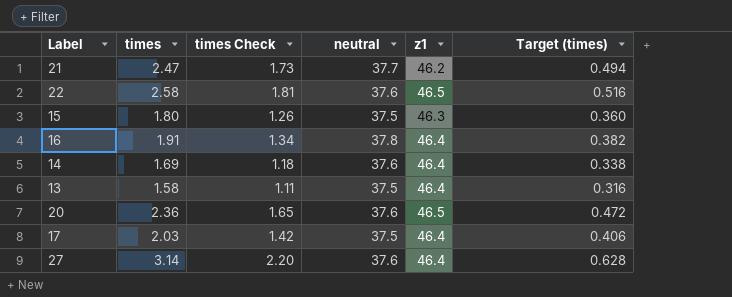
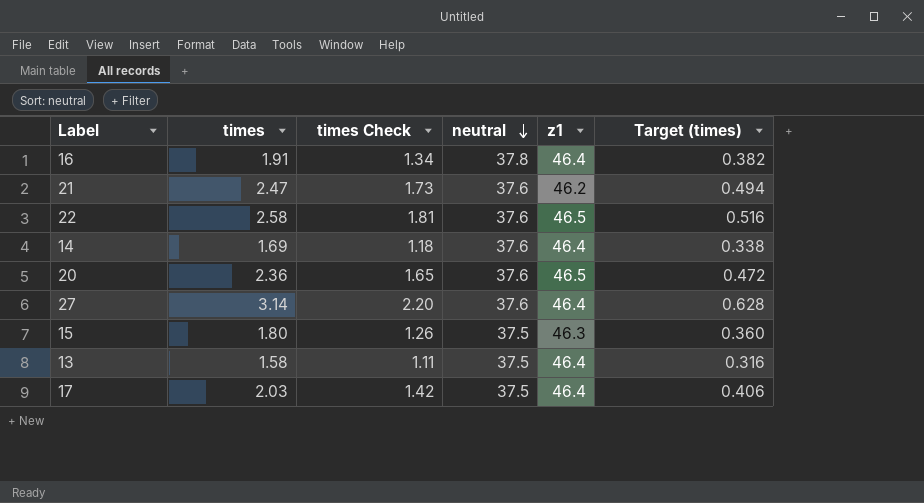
row order: none -> neutral descending
21 | neutral: 37.7 -> 37.6

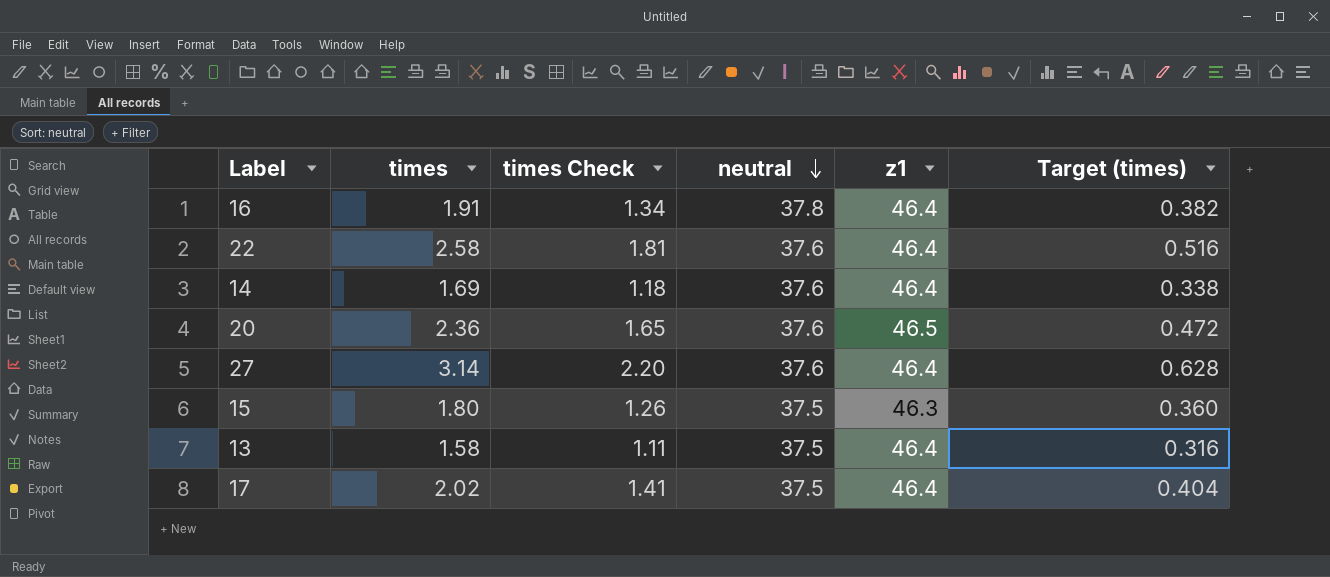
row 21: 2.47 | 1.73 | 37.6 | 46.2 | 0.494 -> none
22 | z1: 46.5 -> 46.4
17 | times: 2.03 -> 2.02
17 | times Check: 1.42 -> 1.41
17 | Target (times): 0.406 -> 0.404

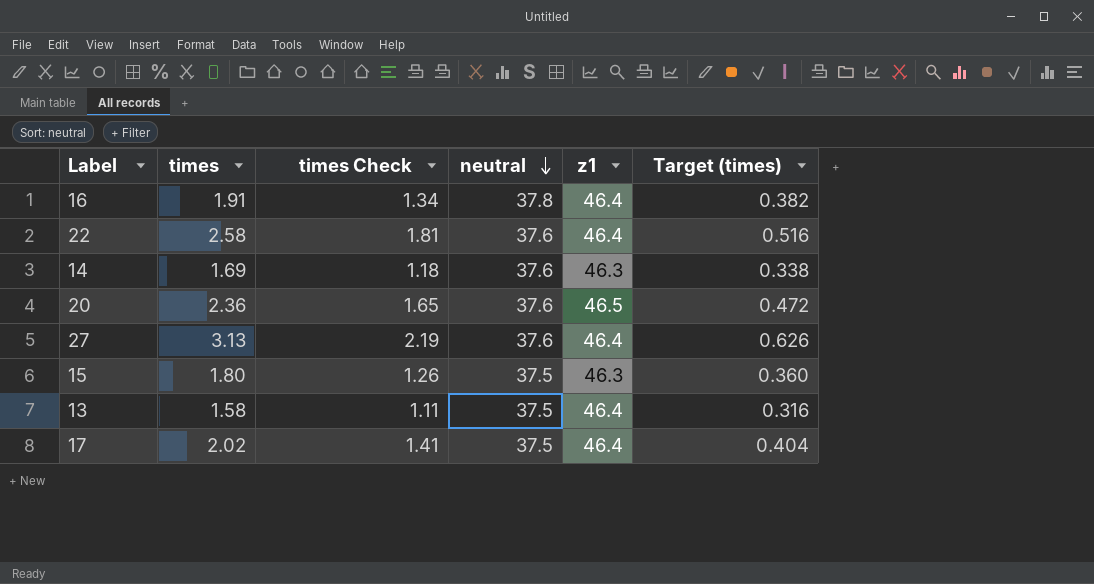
14 | z1: 46.4 -> 46.3
27 | times: 3.14 -> 3.13
27 | times Check: 2.20 -> 2.19
27 | Target (times): 0.628 -> 0.626

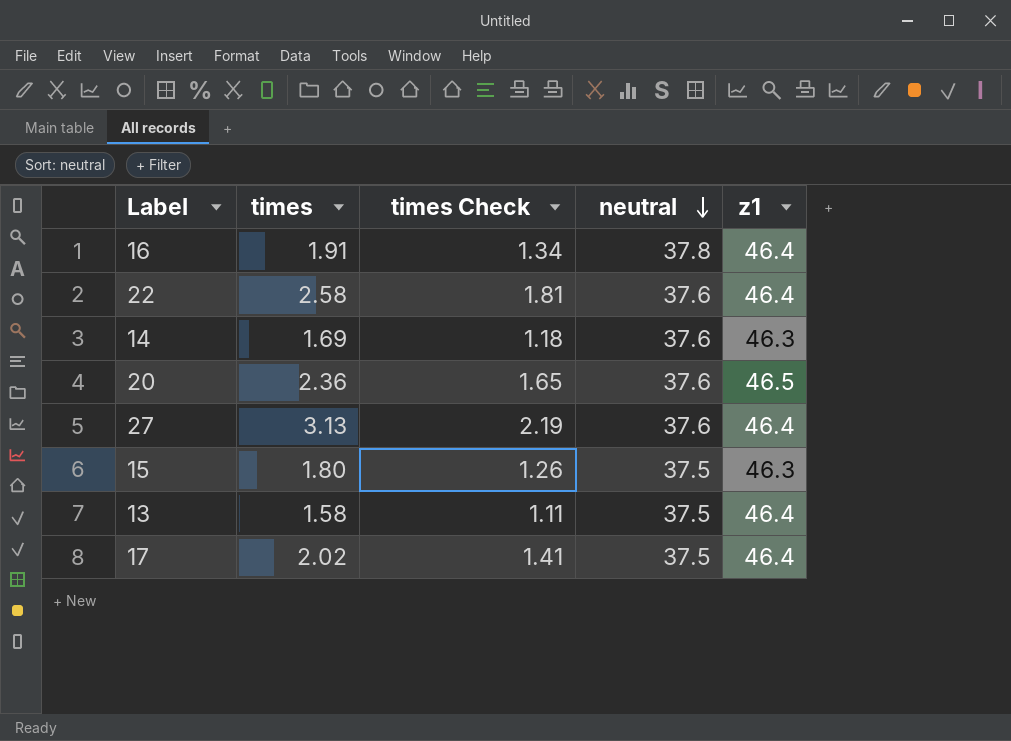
column Target (times) | formula: [times] * 0.2 -> none

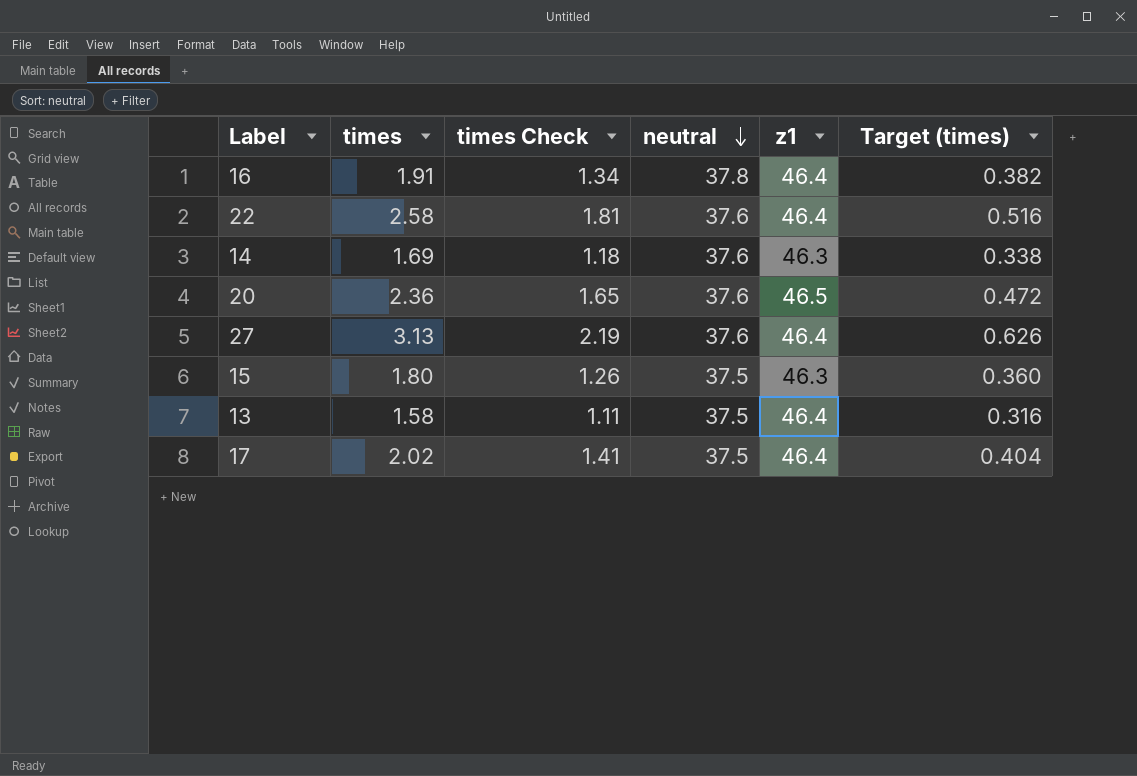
column Target (times) | formula: none -> [times] * 0.2

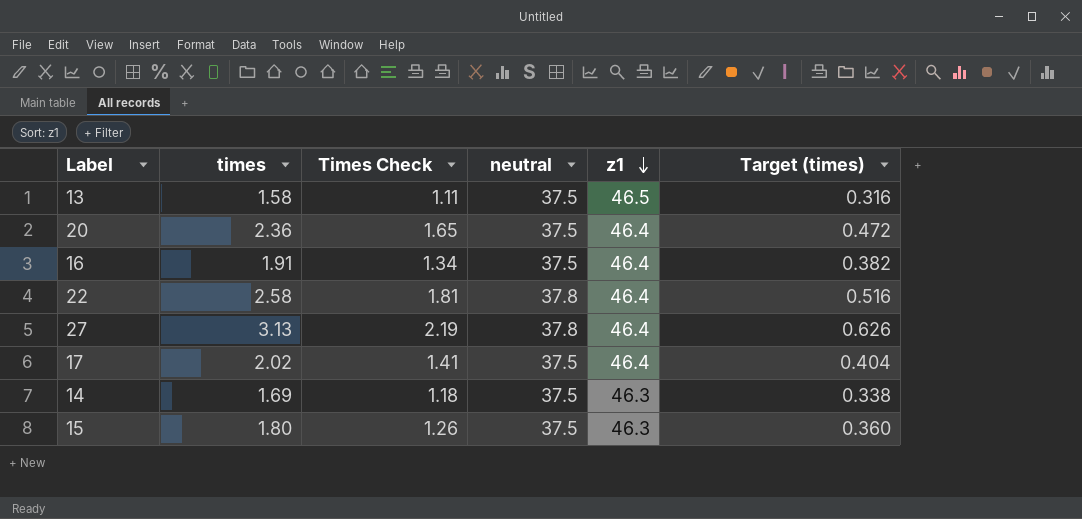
row order: neutral descending -> z1 descending
column name: times Check -> Times Check
13 | z1: 46.4 -> 46.5
20 | neutral: 37.6 -> 37.5
20 | z1: 46.5 -> 46.4
16 | neutral: 37.8 -> 37.5
22 | neutral: 37.6 -> 37.8
27 | neutral: 37.6 -> 37.8
14 | neutral: 37.6 -> 37.5

